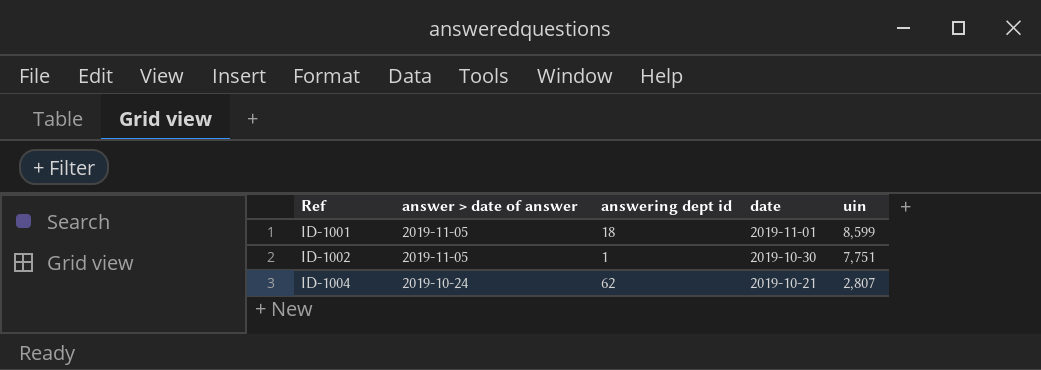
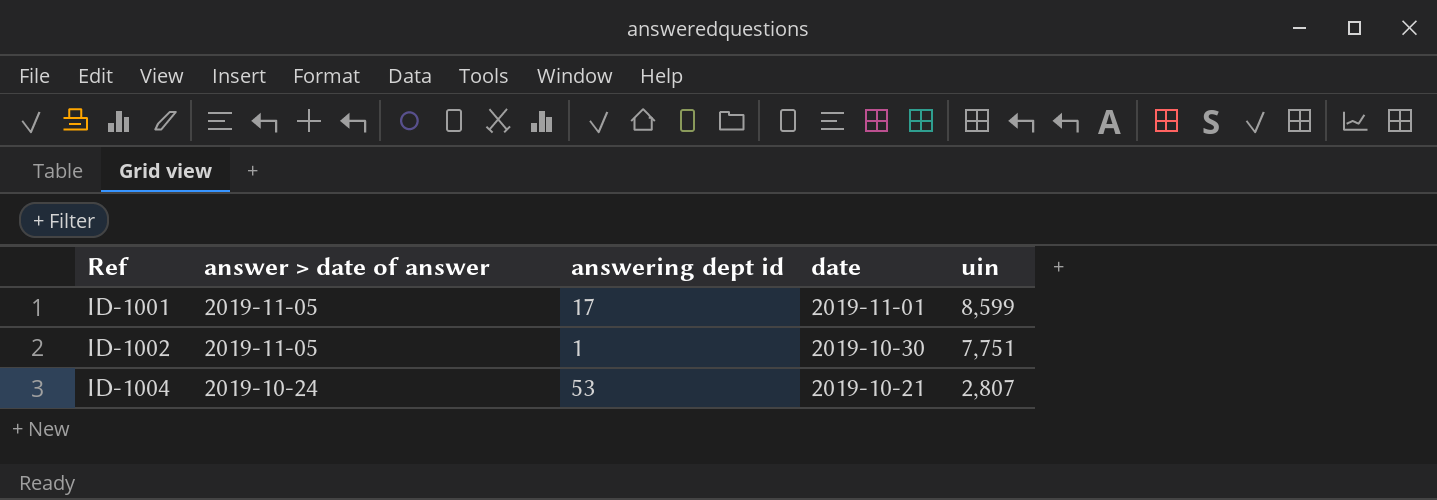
ID-1001 | answering dept id: 18 -> 17
ID-1004 | answering dept id: 62 -> 53

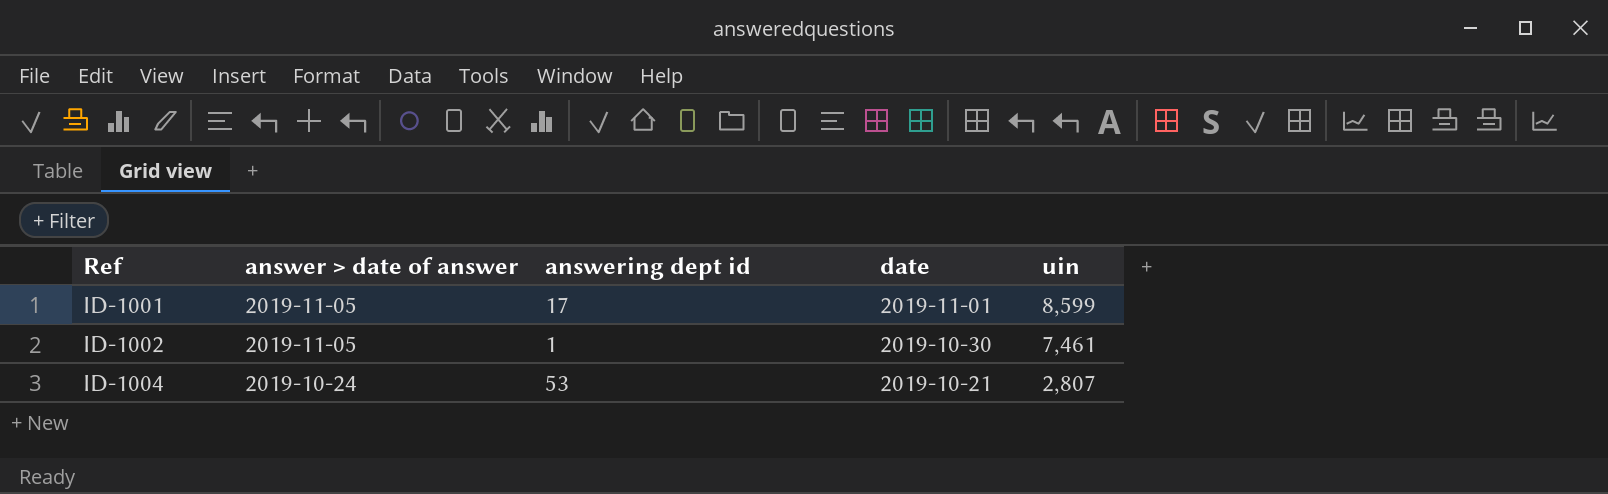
ID-1002 | uin: 7,751 -> 7,461

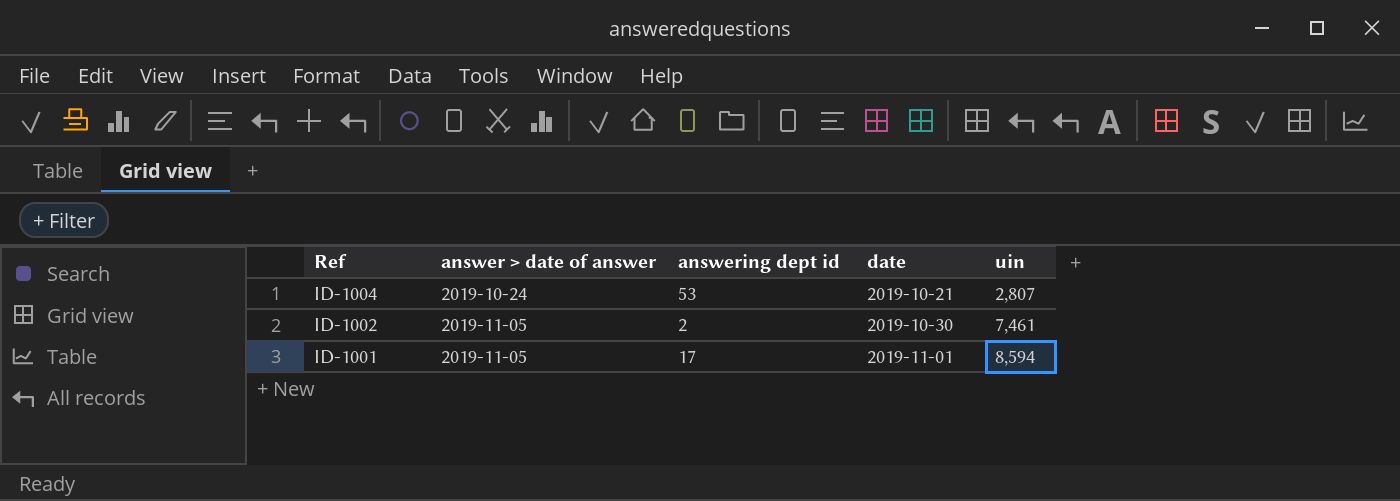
row order: Ref ascending -> Ref descending
ID-1002 | answering dept id: 1 -> 2
ID-1001 | uin: 8,599 -> 8,594

